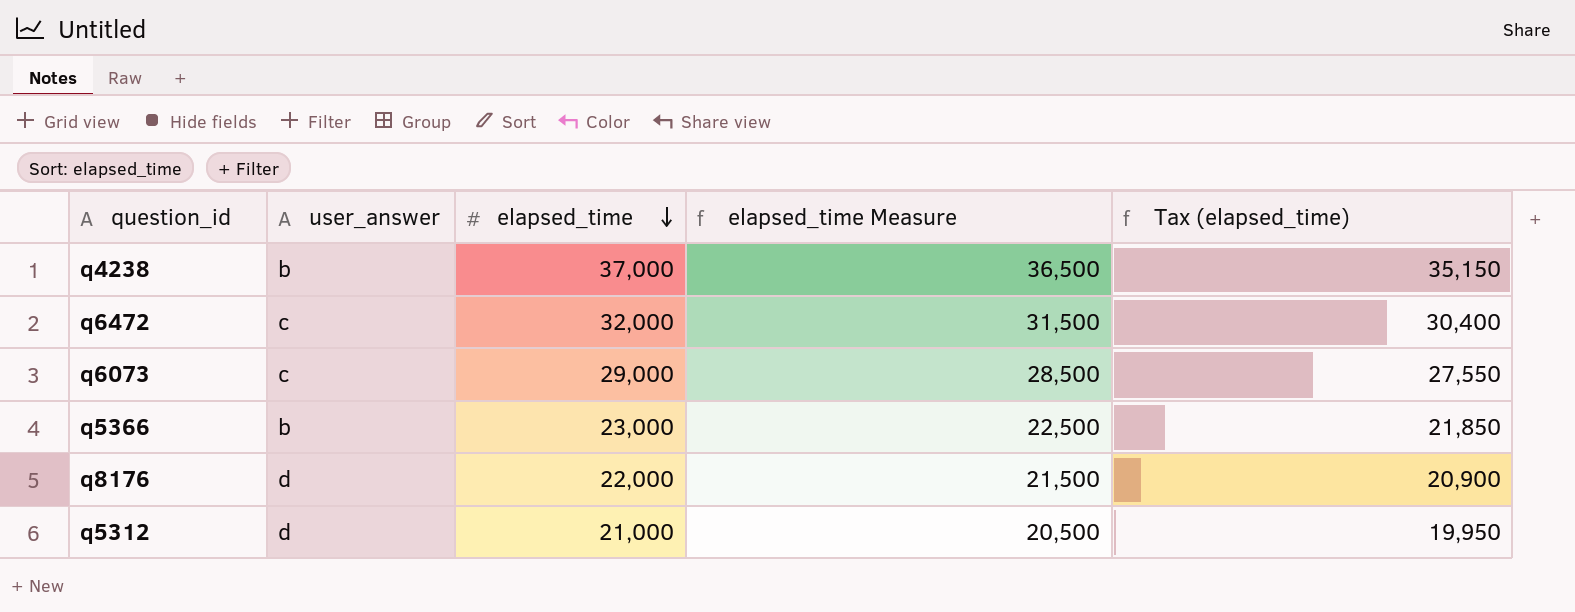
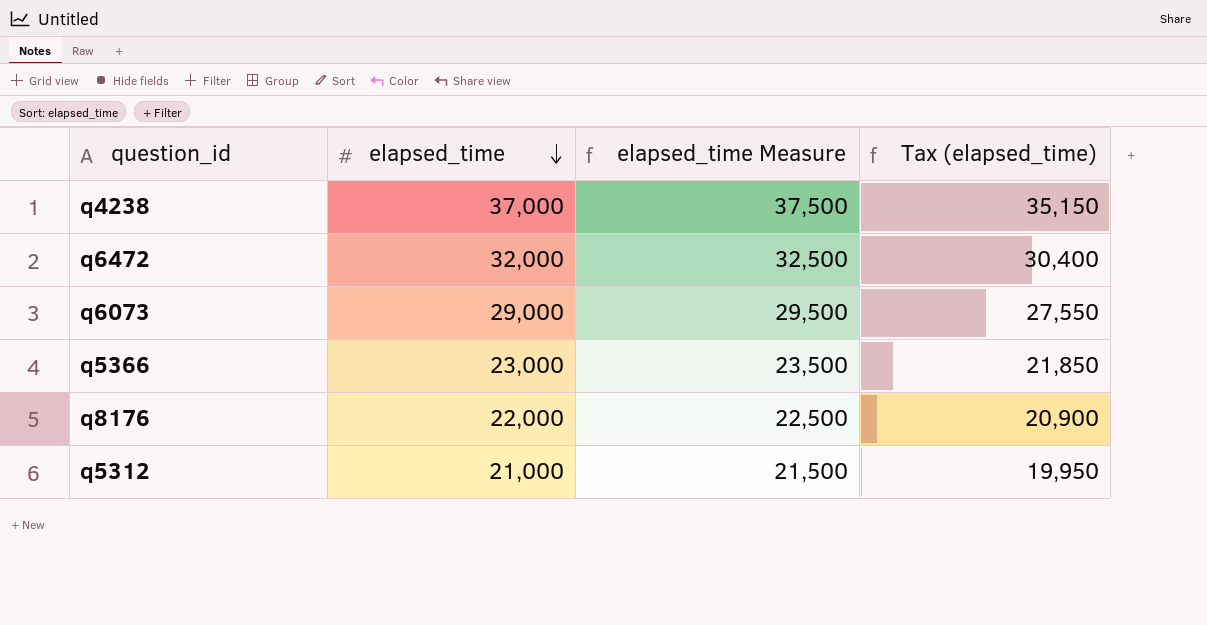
column user_answer | position: 2 -> none
column elapsed_time Measure | formula: [elapsed_time] - 500 -> [elapsed_time] + 500

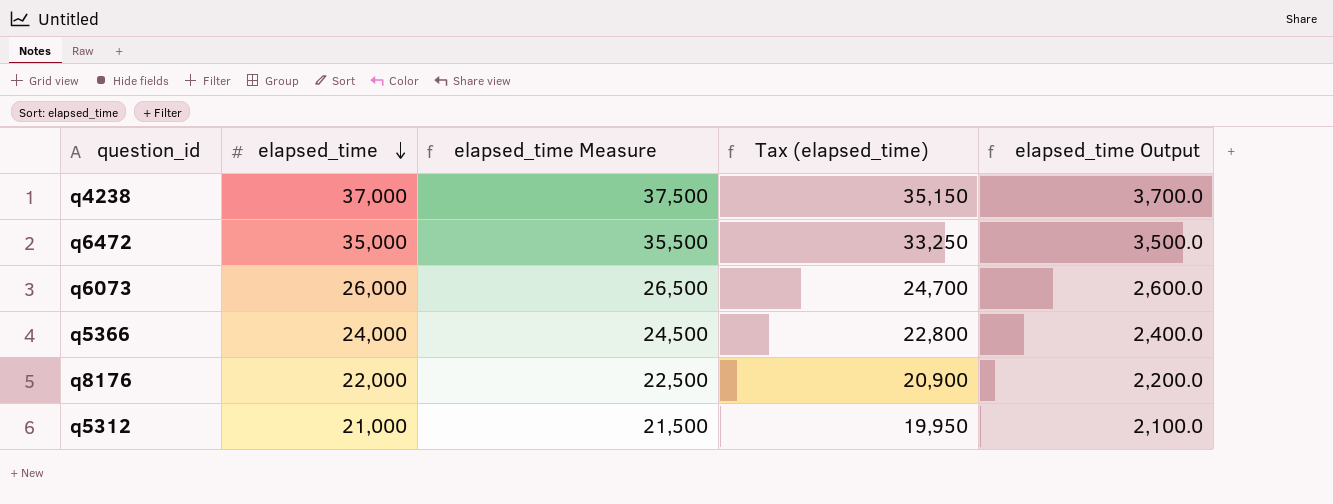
column elapsed_time Output | formula: none -> [elapsed_time] * 0.1
q6472 | elapsed_time: 32,000 -> 35,000
q6472 | elapsed_time Measure: 32,500 -> 35,500
q6472 | Tax (elapsed_time): 30,400 -> 33,250
q6073 | elapsed_time: 29,000 -> 26,000
q6073 | elapsed_time Measure: 29,500 -> 26,500
q6073 | Tax (elapsed_time): 27,550 -> 24,700
q5366 | elapsed_time: 23,000 -> 24,000
q5366 | elapsed_time Measure: 23,500 -> 24,500
q5366 | Tax (elapsed_time): 21,850 -> 22,800

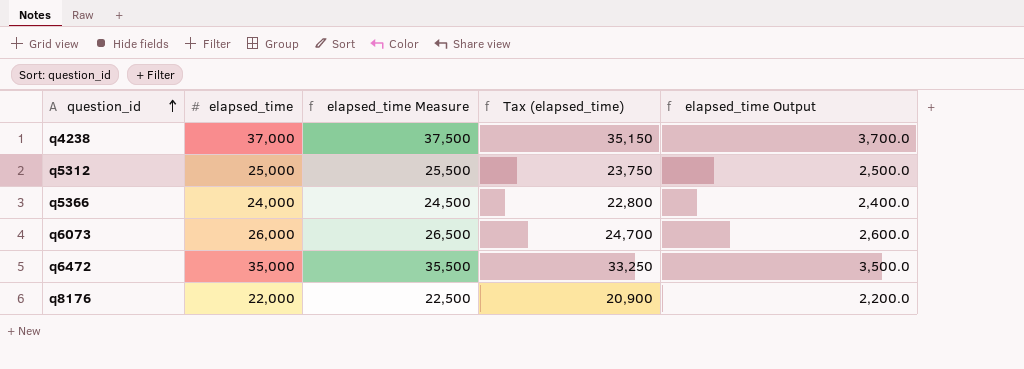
row order: elapsed_time descending -> question_id ascending
q5312 | elapsed_time: 21,000 -> 25,000
q5312 | elapsed_time Measure: 21,500 -> 25,500
q5312 | Tax (elapsed_time): 19,950 -> 23,750
q5312 | elapsed_time Output: 2,100.0 -> 2,500.0

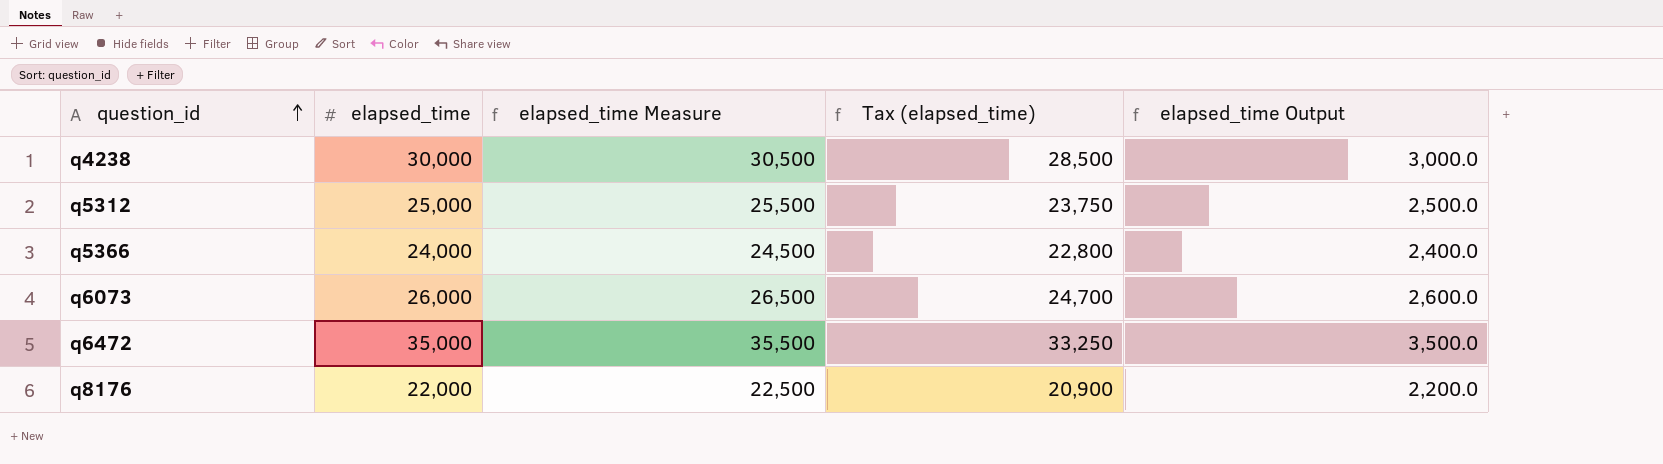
q4238 | elapsed_time: 37,000 -> 30,000
q4238 | elapsed_time Measure: 37,500 -> 30,500
q4238 | Tax (elapsed_time): 35,150 -> 28,500
q4238 | elapsed_time Output: 3,700.0 -> 3,000.0

